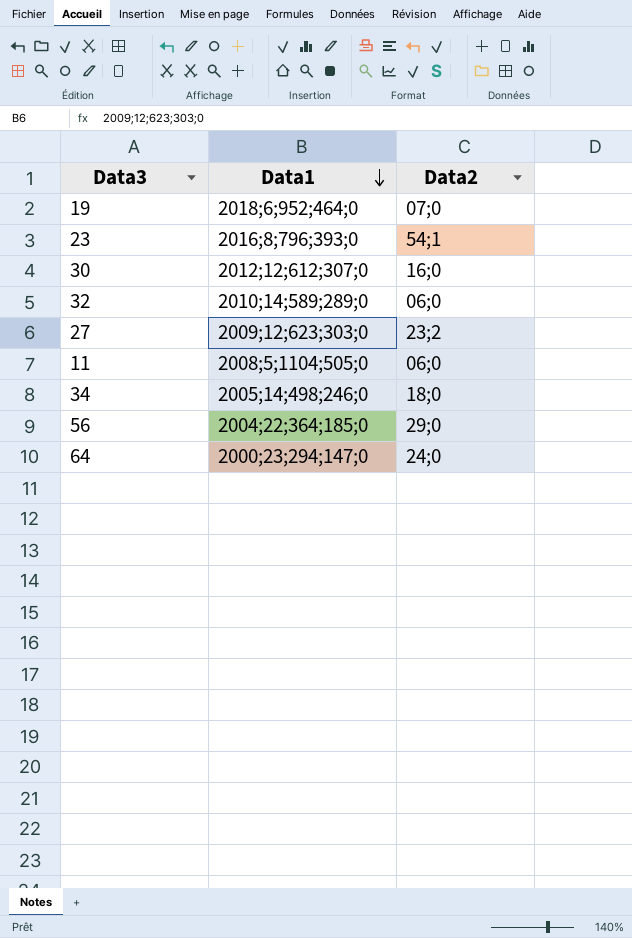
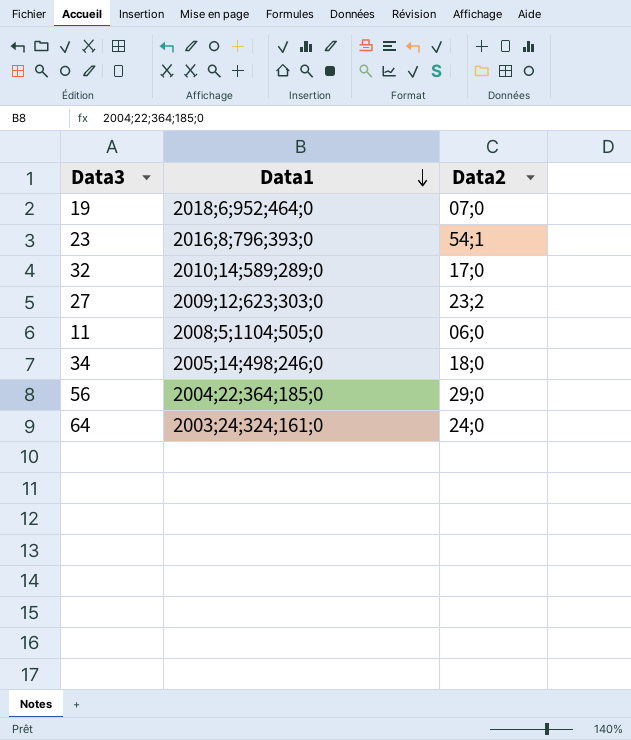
row 30: 2012;12;612;307;0 | 16;0 -> none
32 | Data2: 06;0 -> 17;0
64 | Data1: 2000;23;294;147;0 -> 2003;24;324;161;0

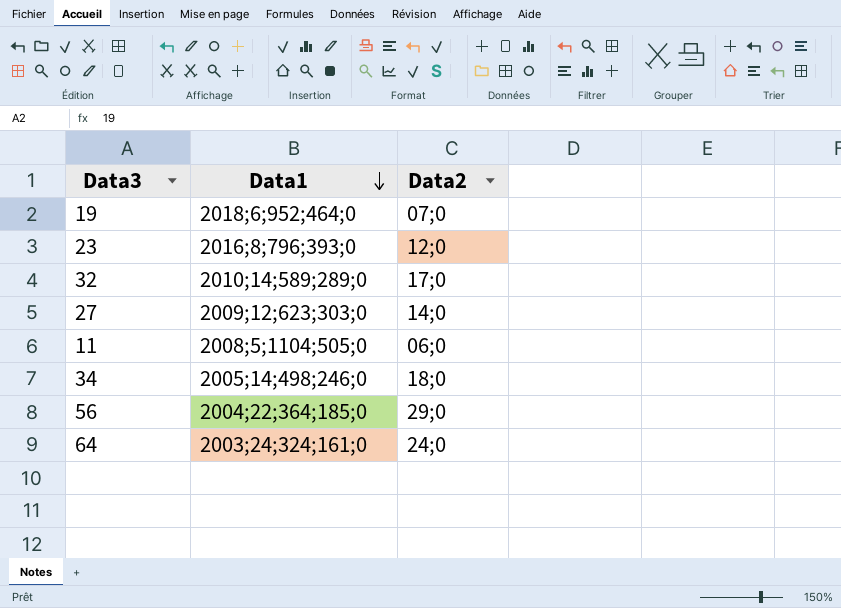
23 | Data2: 54;1 -> 12;0
27 | Data2: 23;2 -> 14;0

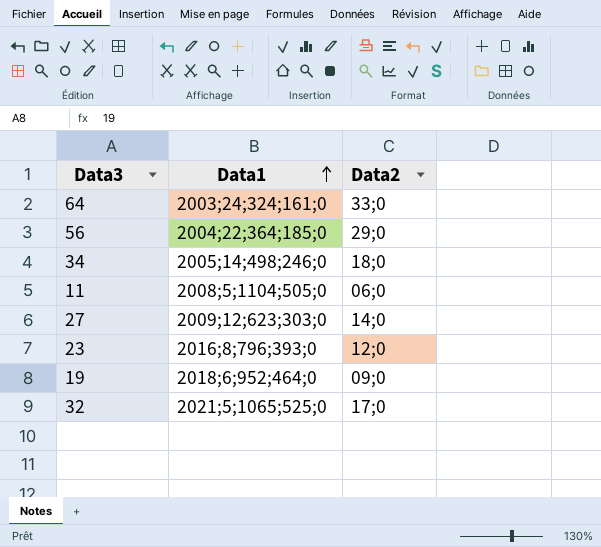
row order: Data1 descending -> Data1 ascending
64 | Data2: 24;0 -> 33;0
19 | Data2: 07;0 -> 09;0
32 | Data1: 2010;14;589;289;0 -> 2021;5;1065;525;0

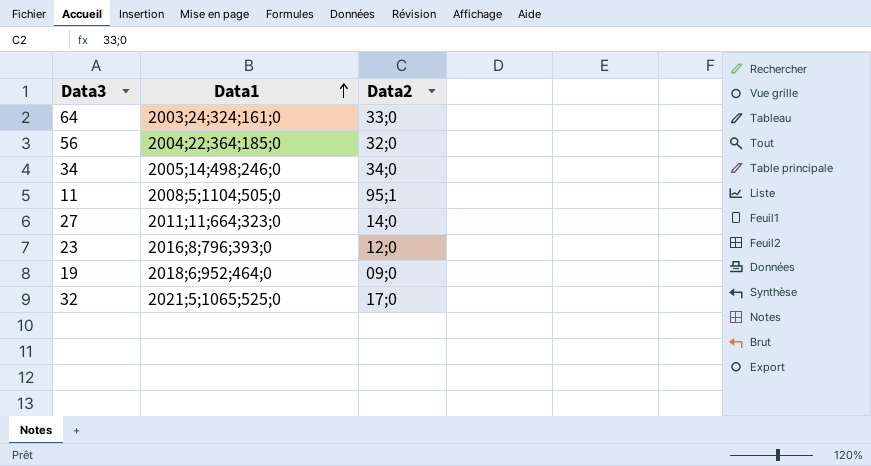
56 | Data2: 29;0 -> 32;0
34 | Data2: 18;0 -> 34;0
11 | Data2: 06;0 -> 95;1
27 | Data1: 2009;12;623;303;0 -> 2011;11;664;323;0

